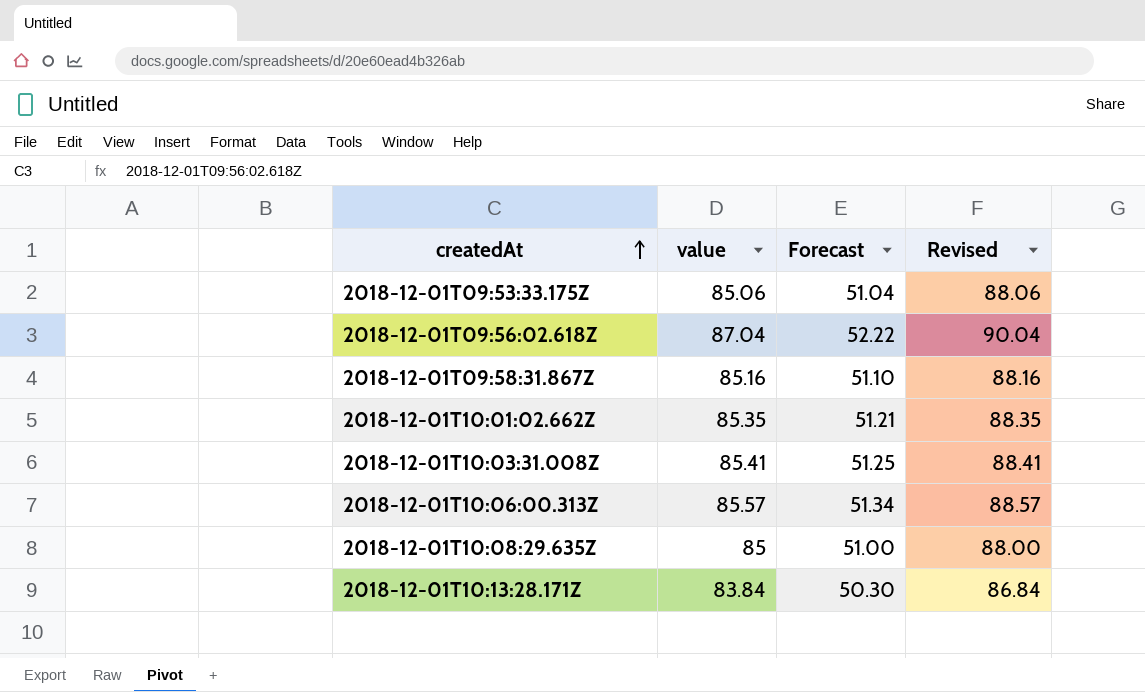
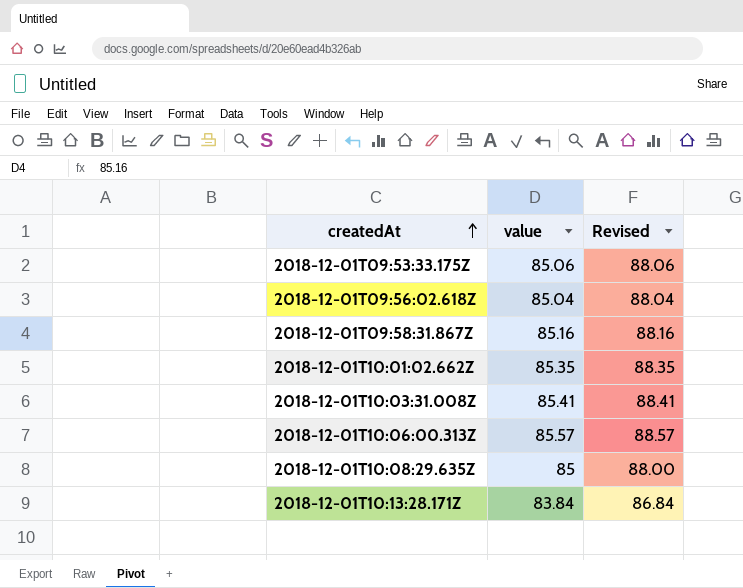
column Forecast | formula: [value] * 0.6 -> none
2018-12-01T09:56:02.618Z | value: 87.04 -> 85.04
2018-12-01T09:56:02.618Z | Revised: 90.04 -> 88.04

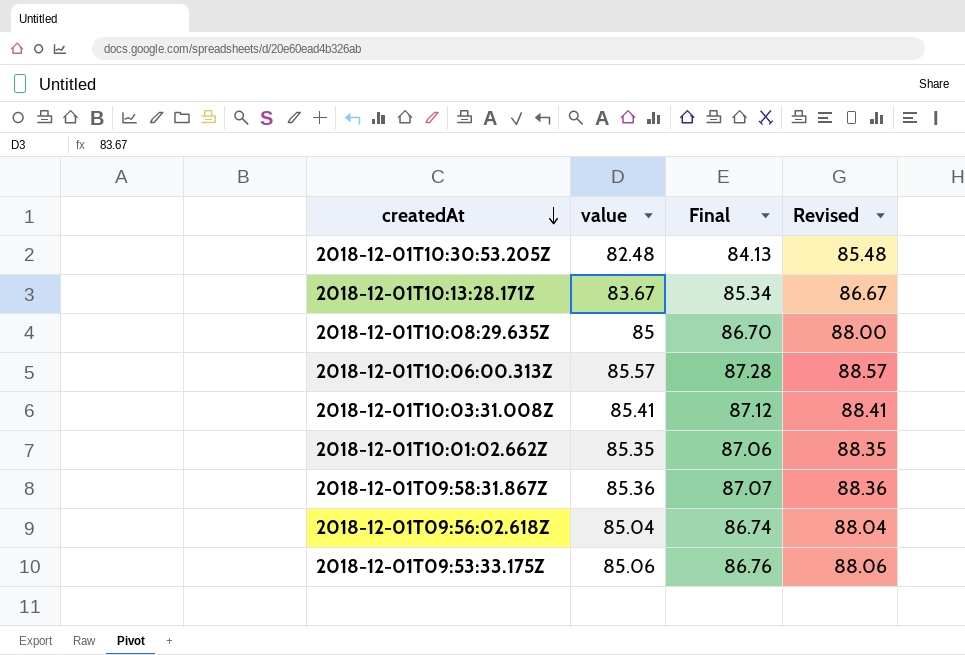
row order: createdAt ascending -> createdAt descending
column Final | formula: none -> [value] * 1.02
row 2018-12-01T10:30:53.205Z: none -> 82.48 | 84.13 | 85.48
2018-12-01T10:13:28.171Z | value: 83.84 -> 83.67
2018-12-01T10:13:28.171Z | Revised: 86.84 -> 86.67
2018-12-01T09:58:31.867Z | value: 85.16 -> 85.36
2018-12-01T09:58:31.867Z | Revised: 88.16 -> 88.36

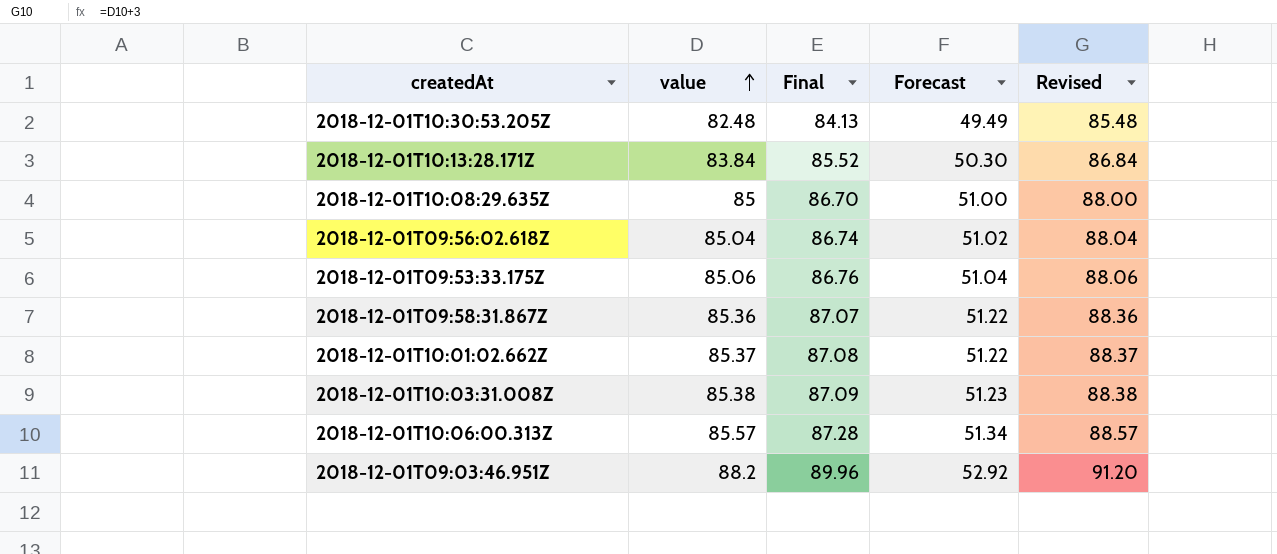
row order: createdAt descending -> value ascending
column Forecast | formula: none -> [value] * 0.6
2018-12-01T10:13:28.171Z | value: 83.67 -> 83.84
2018-12-01T10:13:28.171Z | Final: 85.34 -> 85.52
2018-12-01T10:13:28.171Z | Revised: 86.67 -> 86.84
2018-12-01T10:01:02.662Z | value: 85.35 -> 85.37
2018-12-01T10:01:02.662Z | Final: 87.06 -> 87.08
2018-12-01T10:01:02.662Z | Revised: 88.35 -> 88.37
2018-12-01T10:03:31.008Z | value: 85.41 -> 85.38
2018-12-01T10:03:31.008Z | Final: 87.12 -> 87.09
2018-12-01T10:03:31.008Z | Revised: 88.41 -> 88.38
row 2018-12-01T09:03:46.951Z: none -> 88.2 | 89.96 | 52.92 | 91.20

